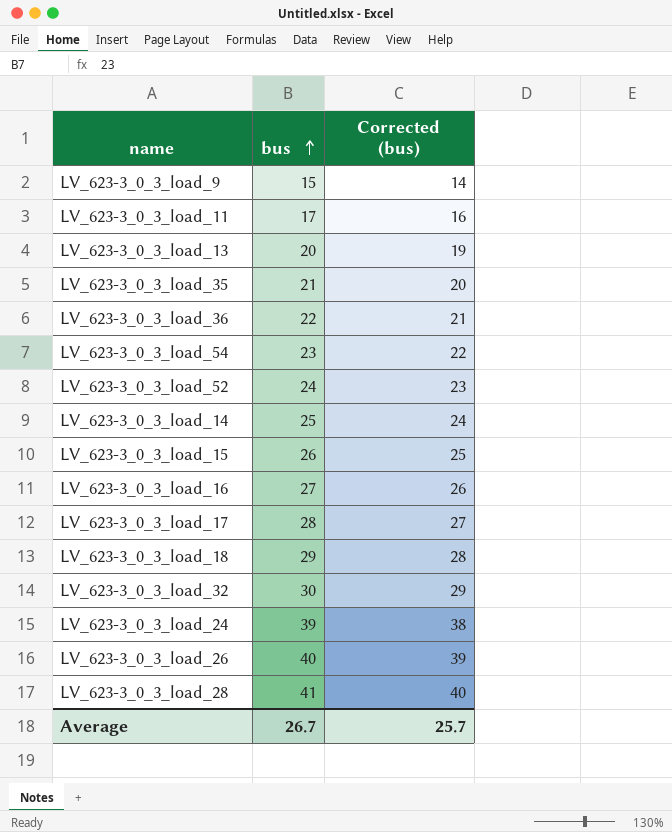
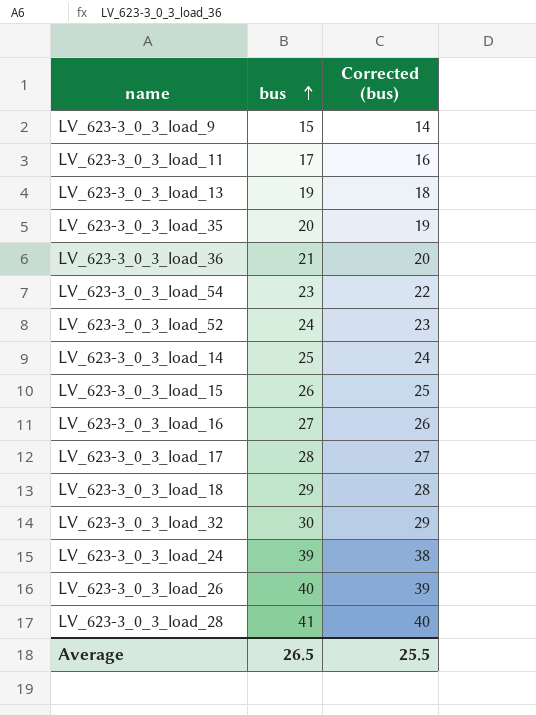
LV_623-3_0_3_load_13 | bus: 20 -> 19
LV_623-3_0_3_load_13 | Corrected (bus): 19 -> 18
LV_623-3_0_3_load_35 | bus: 21 -> 20
LV_623-3_0_3_load_35 | Corrected (bus): 20 -> 19
LV_623-3_0_3_load_36 | bus: 22 -> 21
LV_623-3_0_3_load_36 | Corrected (bus): 21 -> 20
Average | bus: 26.7 -> 26.5
Average | Corrected (bus): 25.7 -> 25.5

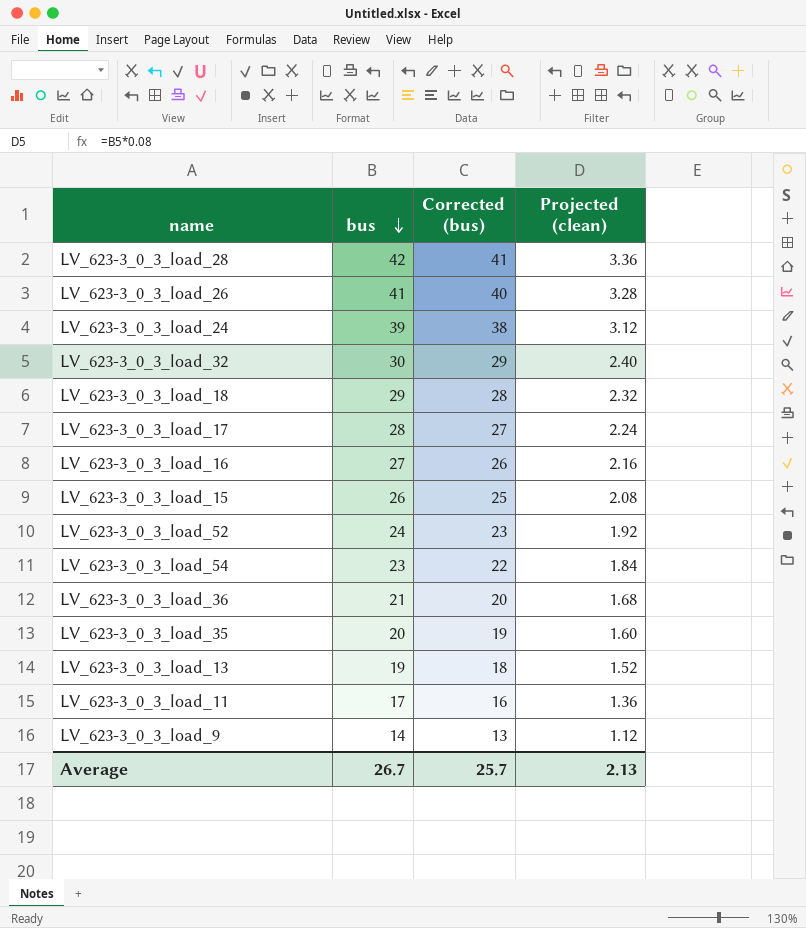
row order: bus ascending -> bus descending
column Projected (clean) | formula: none -> [bus] * 0.08
row LV_623-3_0_3_load_14: 25 | 24 -> none
LV_623-3_0_3_load_28 | bus: 41 -> 42
LV_623-3_0_3_load_28 | Corrected (bus): 40 -> 41
LV_623-3_0_3_load_26 | bus: 40 -> 41
LV_623-3_0_3_load_26 | Corrected (bus): 39 -> 40
LV_623-3_0_3_load_9 | bus: 15 -> 14
LV_623-3_0_3_load_9 | Corrected (bus): 14 -> 13
Average | bus: 26.5 -> 26.7
Average | Corrected (bus): 25.5 -> 25.7

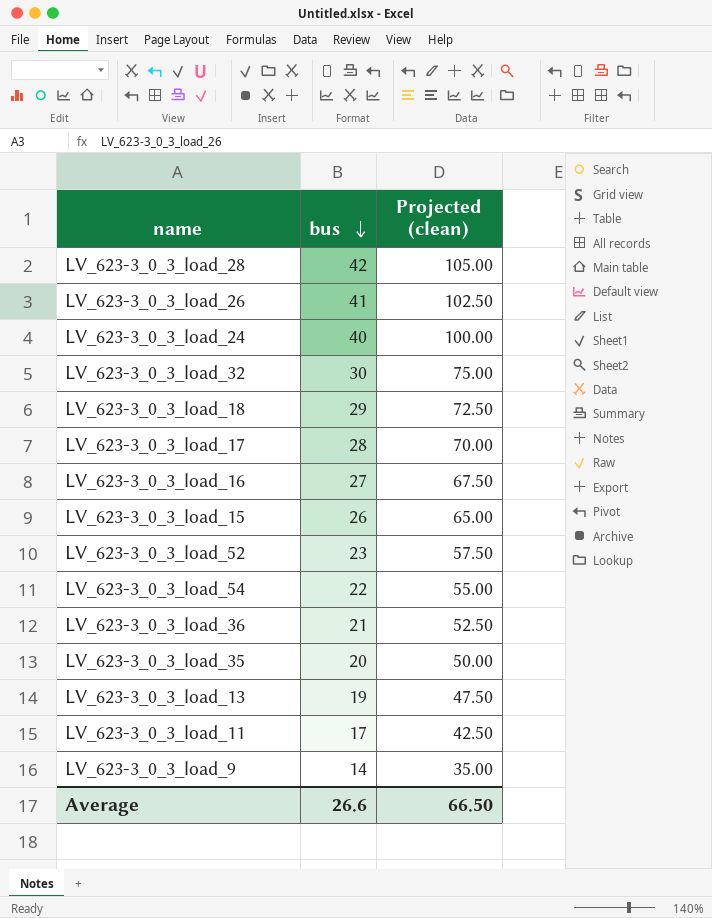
column Corrected (bus) | formula: [bus] - 1 -> none
column Projected (clean) | formula: [bus] * 0.08 -> [bus] * 2.5
LV_623-3_0_3_load_24 | bus: 39 -> 40
LV_623-3_0_3_load_52 | bus: 24 -> 23
LV_623-3_0_3_load_54 | bus: 23 -> 22
Average | bus: 26.7 -> 26.6
Average | Projected (clean): 2.13 -> 66.50

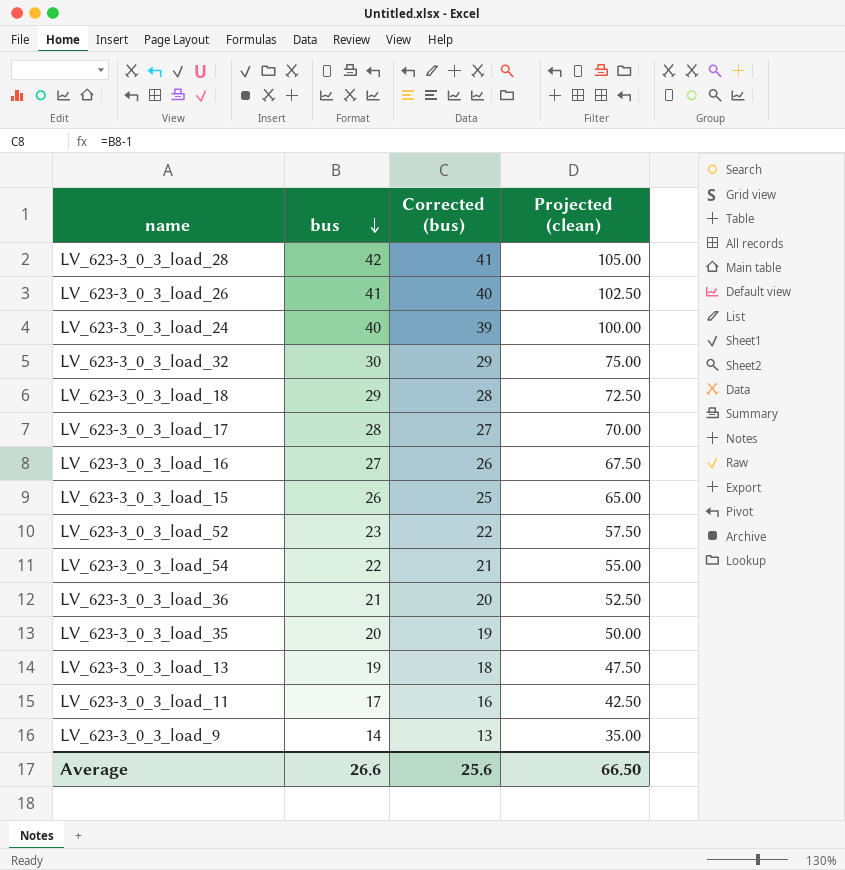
column Corrected (bus) | formula: none -> [bus] - 1

